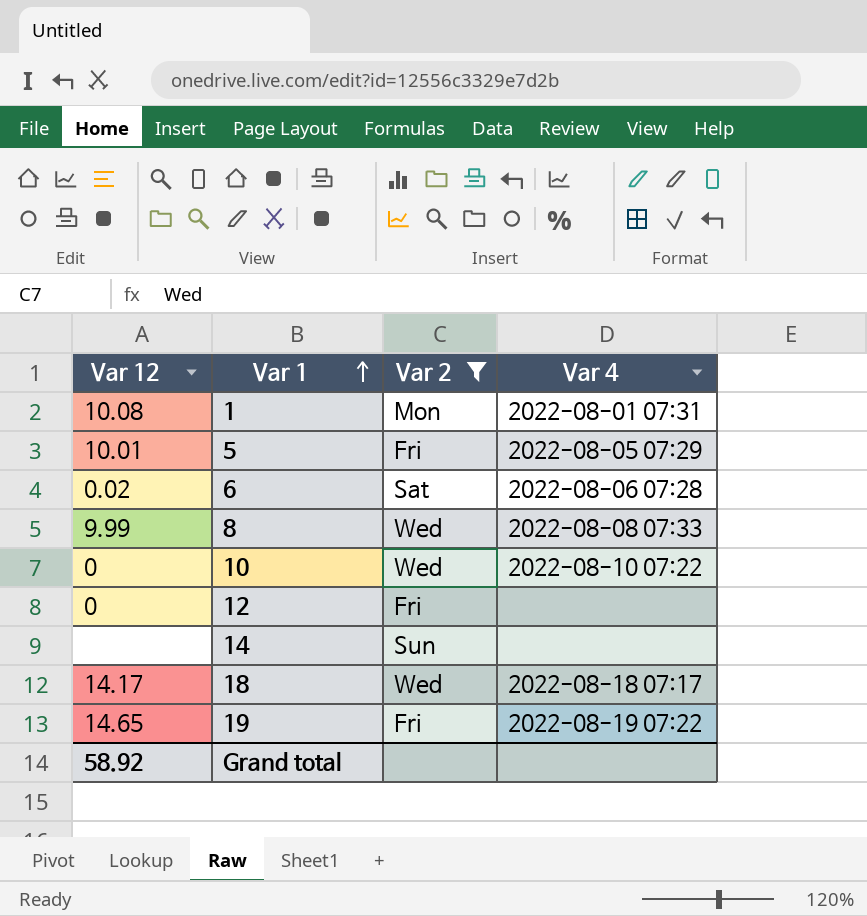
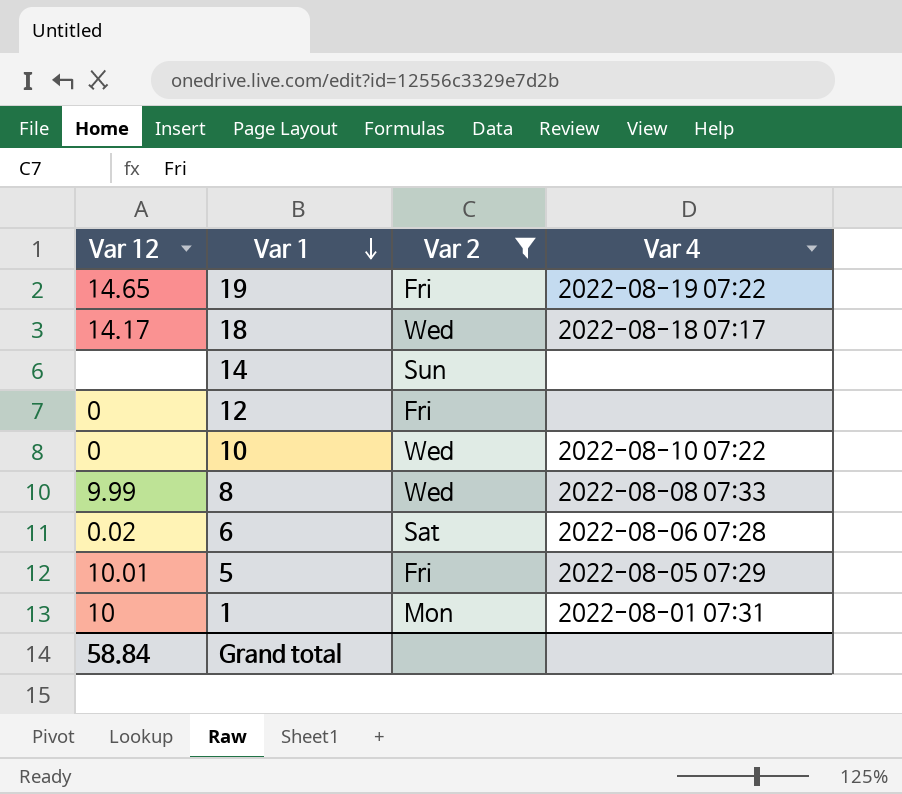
row order: Var 1 ascending -> Var 1 descending
1 | Var 12: 10.08 -> 10
Grand total | Var 12: 58.92 -> 58.84

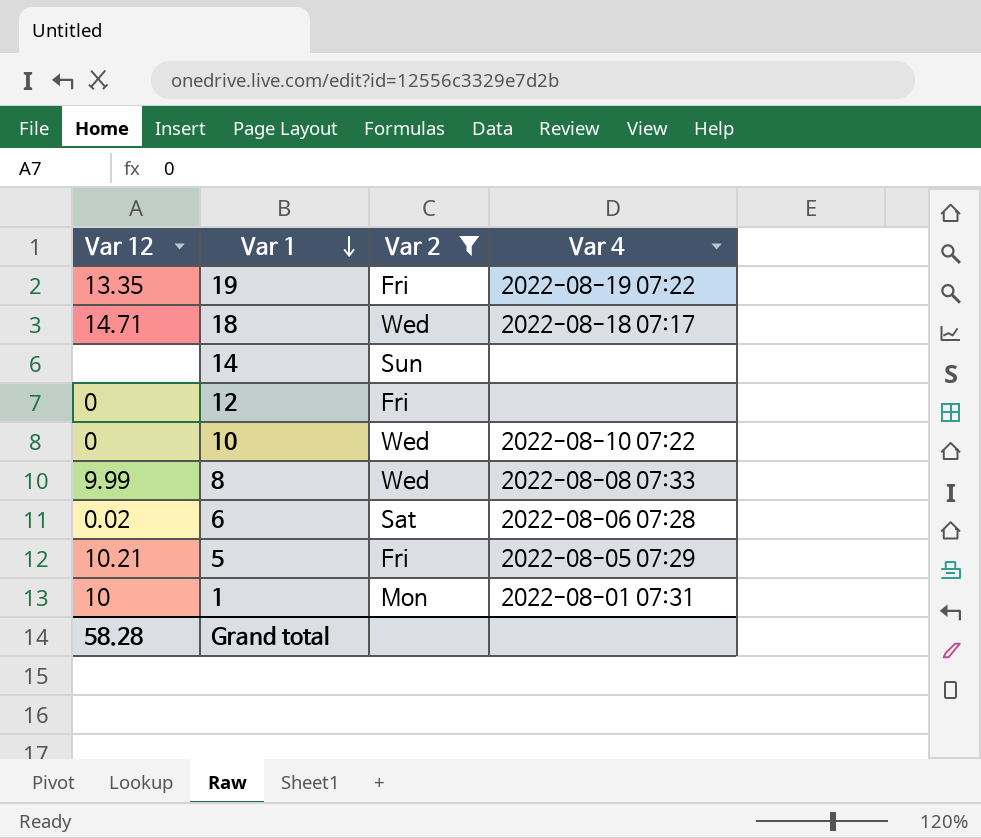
19 | Var 12: 14.65 -> 13.35
18 | Var 12: 14.17 -> 14.71
5 | Var 12: 10.01 -> 10.21
Grand total | Var 12: 58.84 -> 58.28

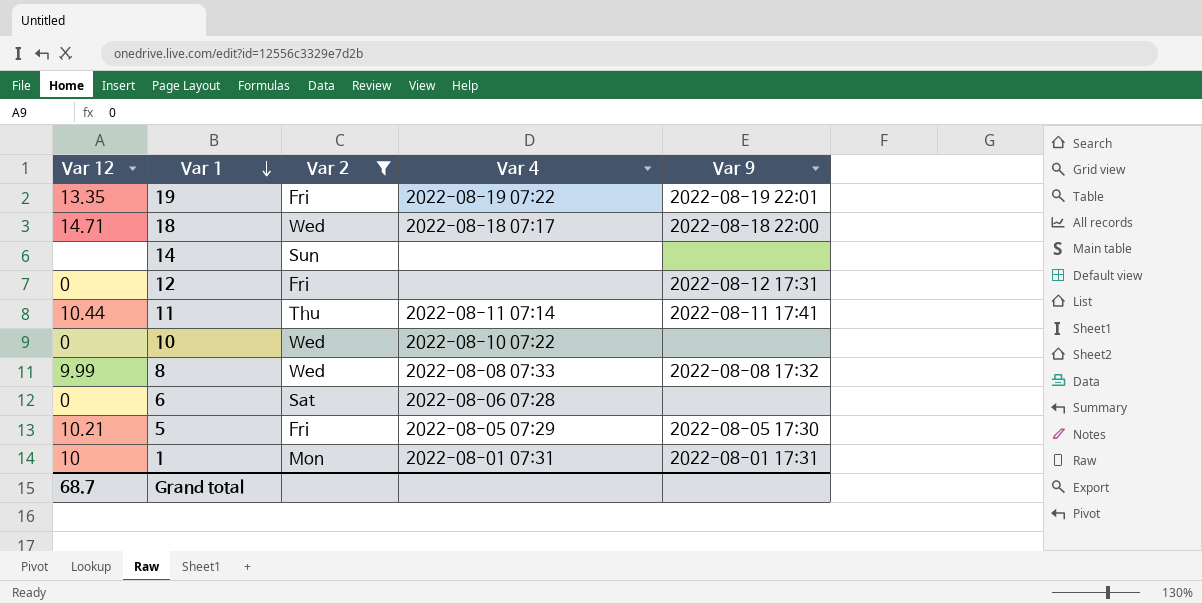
column Var 9 | position: none -> 5
row 11: none -> 10.44 | Thu | 2022-08-11 07:14 | 2022-08-11 17:41
6 | Var 12: 0.02 -> 0
Grand total | Var 12: 58.28 -> 68.7

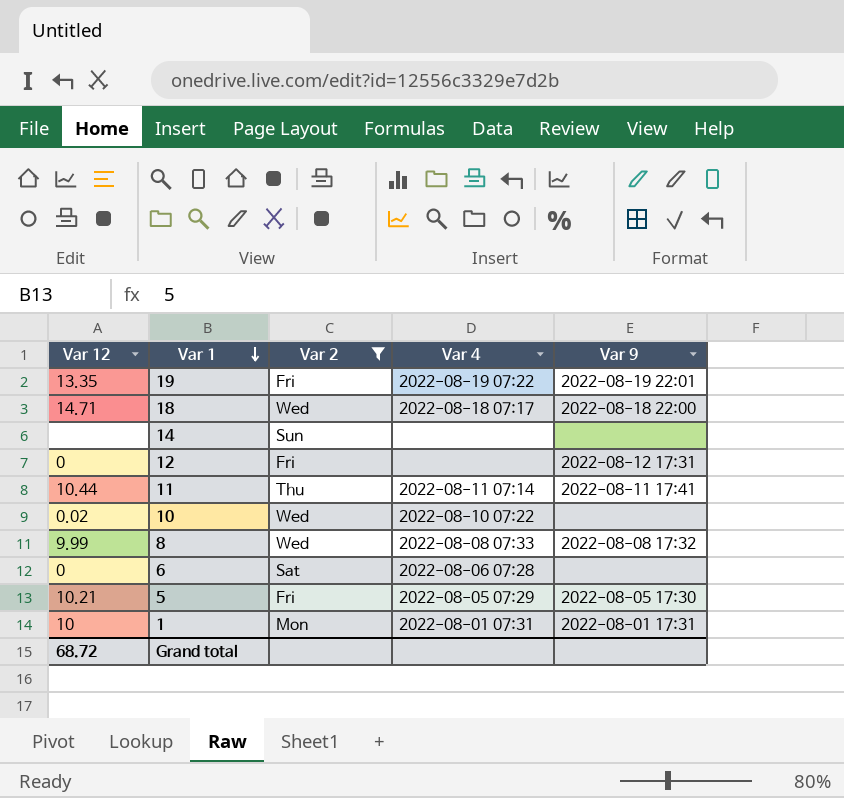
10 | Var 12: 0 -> 0.02
Grand total | Var 12: 68.7 -> 68.72

